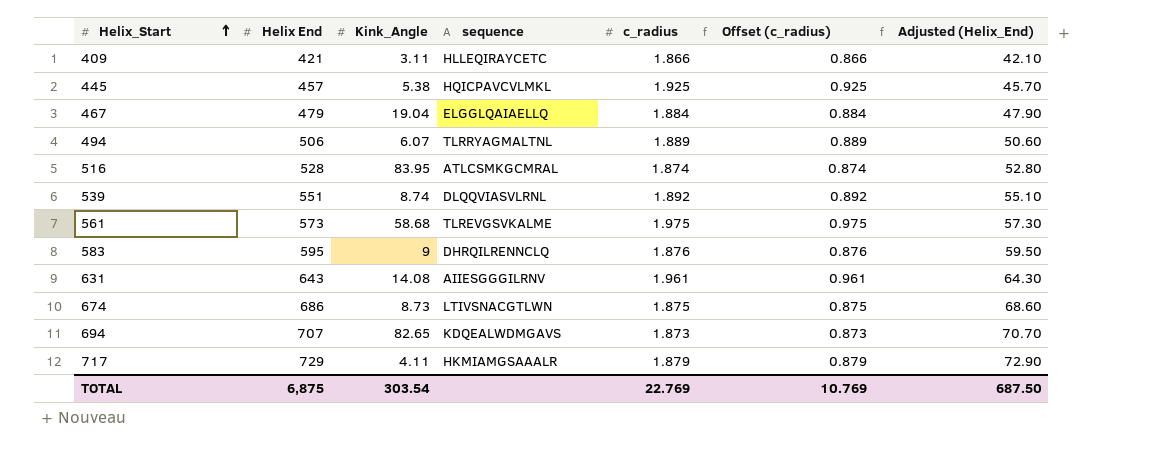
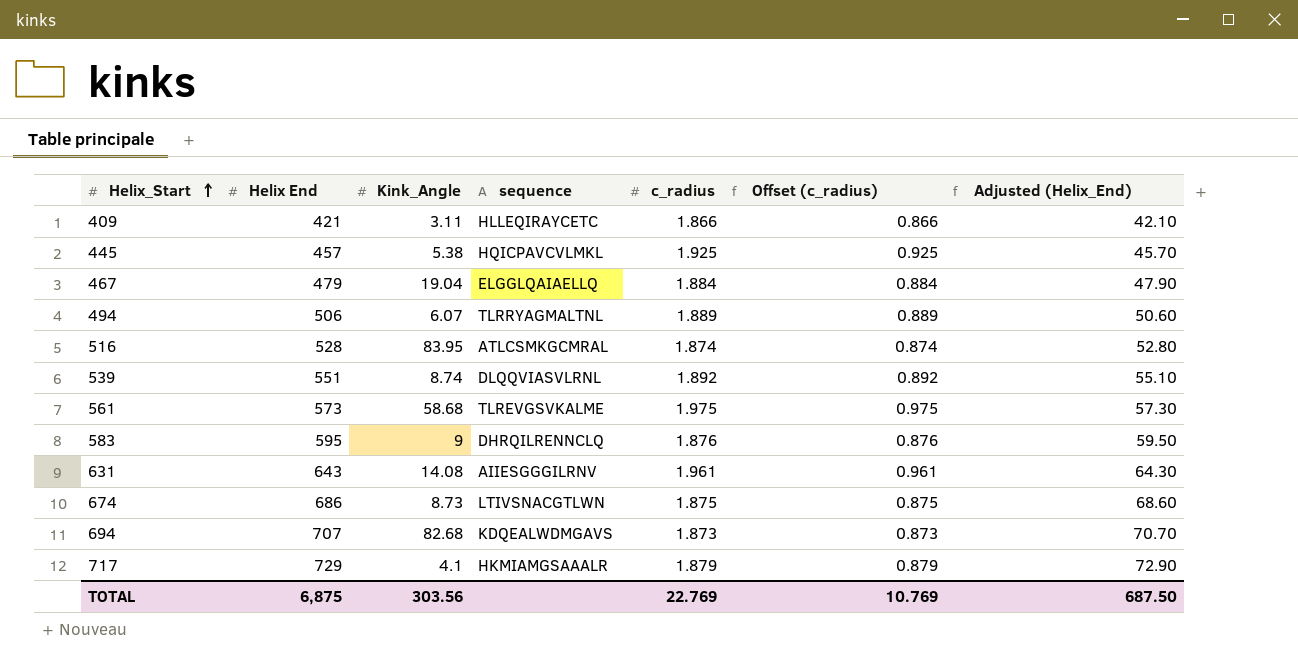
694 | Kink_Angle: 82.65 -> 82.68
717 | Kink_Angle: 4.11 -> 4.1
TOTAL | Kink_Angle: 303.54 -> 303.56

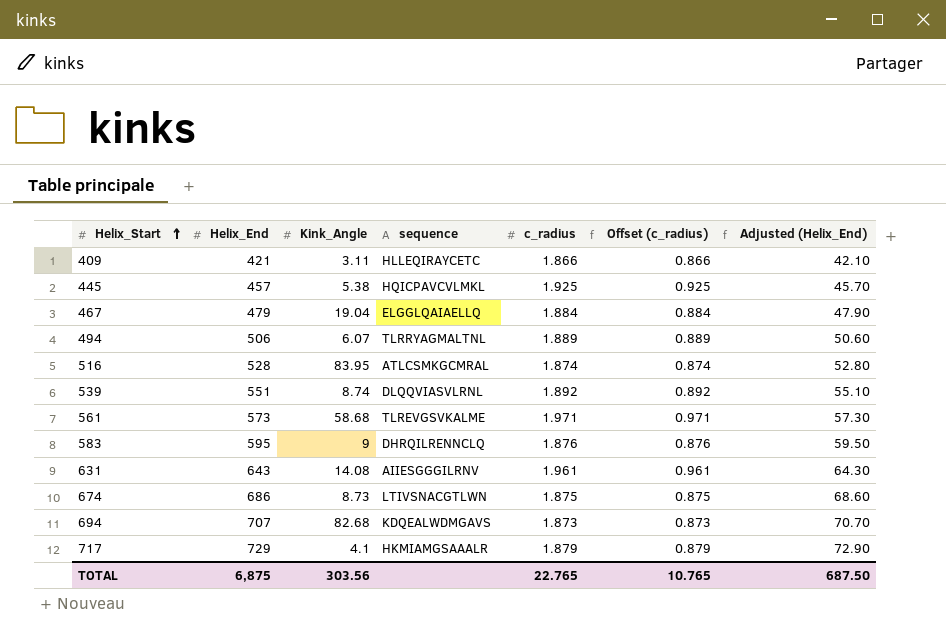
column name: Helix End -> Helix_End
561 | c_radius: 1.975 -> 1.971
561 | Offset (c_radius): 0.975 -> 0.971
TOTAL | c_radius: 22.769 -> 22.765
TOTAL | Offset (c_radius): 10.769 -> 10.765

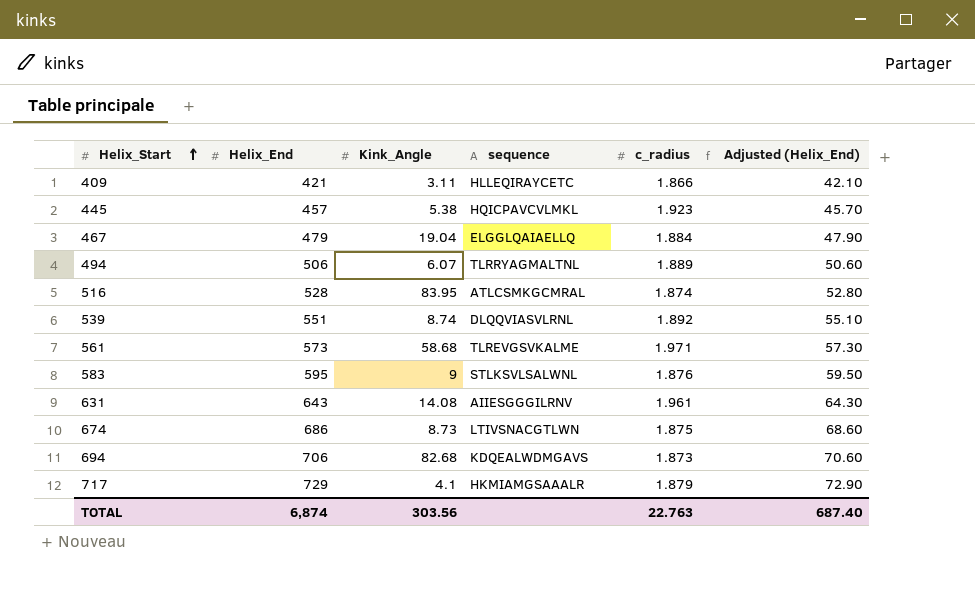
column Offset (c_radius) | formula: [c_radius] - 1 -> none
445 | c_radius: 1.925 -> 1.923
583 | sequence: DHRQILRENNCLQ -> STLKSVLSALWNL
694 | Helix_End: 707 -> 706
694 | Adjusted (Helix_End): 70.70 -> 70.60
TOTAL | Helix_End: 6,875 -> 6,874
TOTAL | c_radius: 22.765 -> 22.763
TOTAL | Adjusted (Helix_End): 687.50 -> 687.40

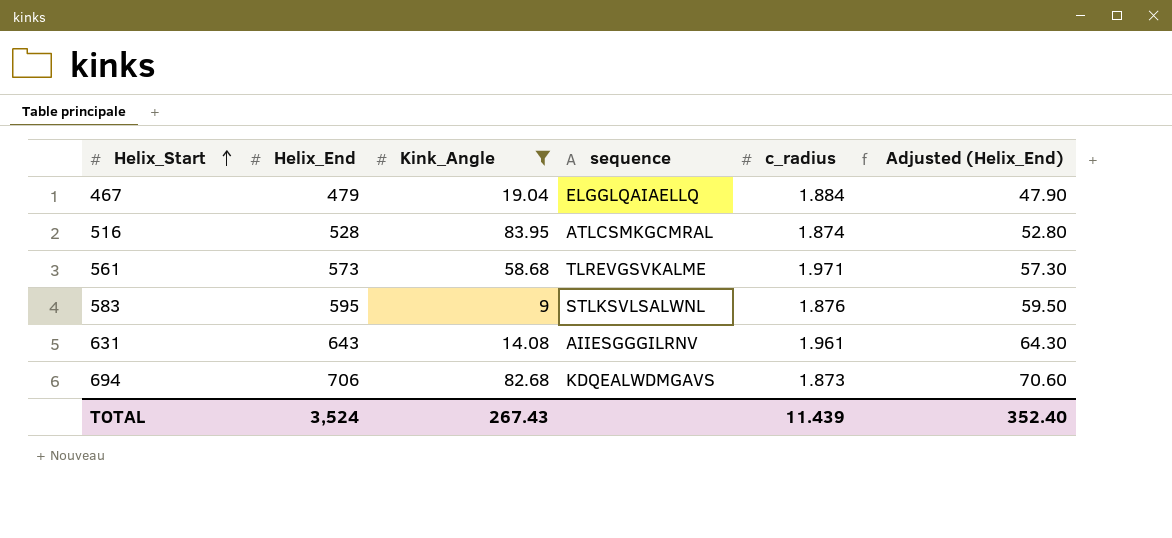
filter: none -> Kink_Angle >= 9
TOTAL | Helix_End: 6,874 -> 3,524
TOTAL | Kink_Angle: 303.56 -> 267.43
TOTAL | c_radius: 22.763 -> 11.439
TOTAL | Adjusted (Helix_End): 687.40 -> 352.40

